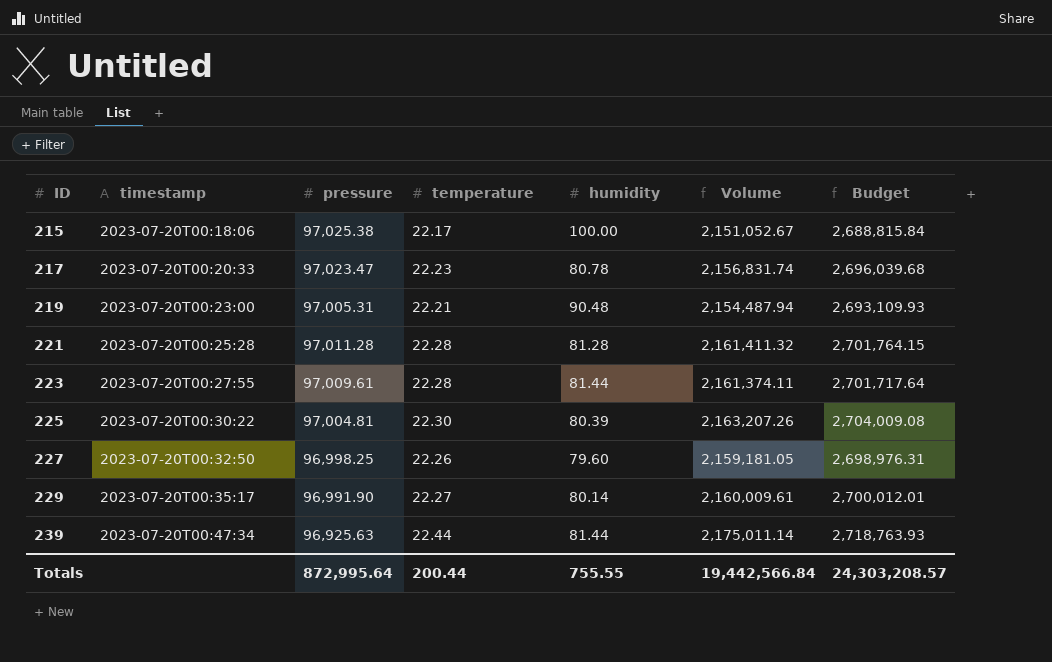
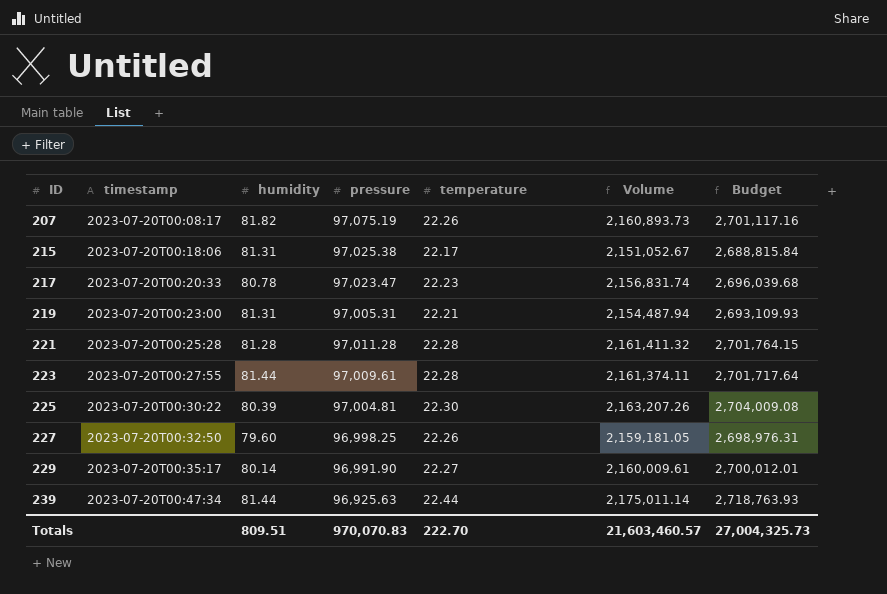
column humidity | position: 5 -> 3
row 207: none -> 2023-07-20T00:08:17 | 81.82 | 97,075.19 | 22.26 | 2,160,893.73 | 2,701,117.16
215 | humidity: 100.00 -> 81.31
219 | humidity: 90.48 -> 81.31
Totals | humidity: 755.55 -> 809.51
Totals | pressure: 872,995.64 -> 970,070.83
Totals | temperature: 200.44 -> 222.70
Totals | Volume: 19,442,566.84 -> 21,603,460.57
Totals | Budget: 24,303,208.57 -> 27,004,325.73

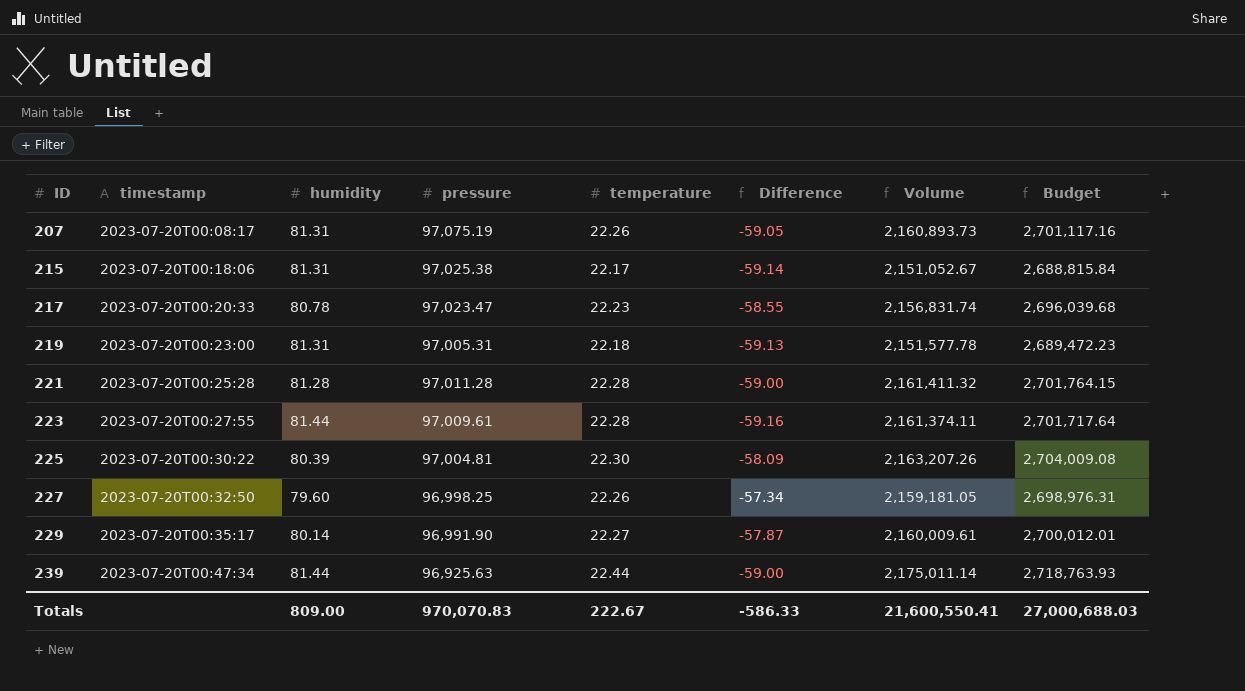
column Difference | formula: none -> [temperature] - [humidity]
207 | humidity: 81.82 -> 81.31
219 | temperature: 22.21 -> 22.18
219 | Volume: 2,154,487.94 -> 2,151,577.78
219 | Budget: 2,693,109.93 -> 2,689,472.23
Totals | humidity: 809.51 -> 809.00
Totals | temperature: 222.70 -> 222.67
Totals | Volume: 21,603,460.57 -> 21,600,550.41
Totals | Budget: 27,004,325.73 -> 27,000,688.03

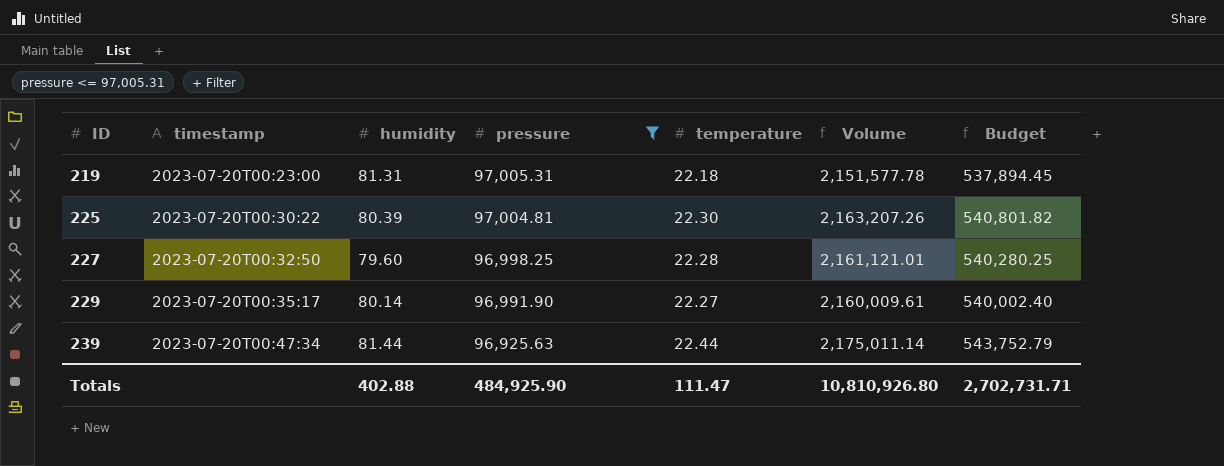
filter: none -> pressure <= 97,005.31
column Difference | formula: [temperature] - [humidity] -> none
column Budget | formula: [Volume] * 1.25 -> [Volume] * 0.25
227 | temperature: 22.26 -> 22.28
227 | Volume: 2,159,181.05 -> 2,161,121.01
Totals | humidity: 809.00 -> 402.88
Totals | pressure: 970,070.83 -> 484,925.90
Totals | temperature: 222.67 -> 111.47
Totals | Volume: 21,600,550.41 -> 10,810,926.80
Totals | Budget: 27,000,688.03 -> 2,702,731.71

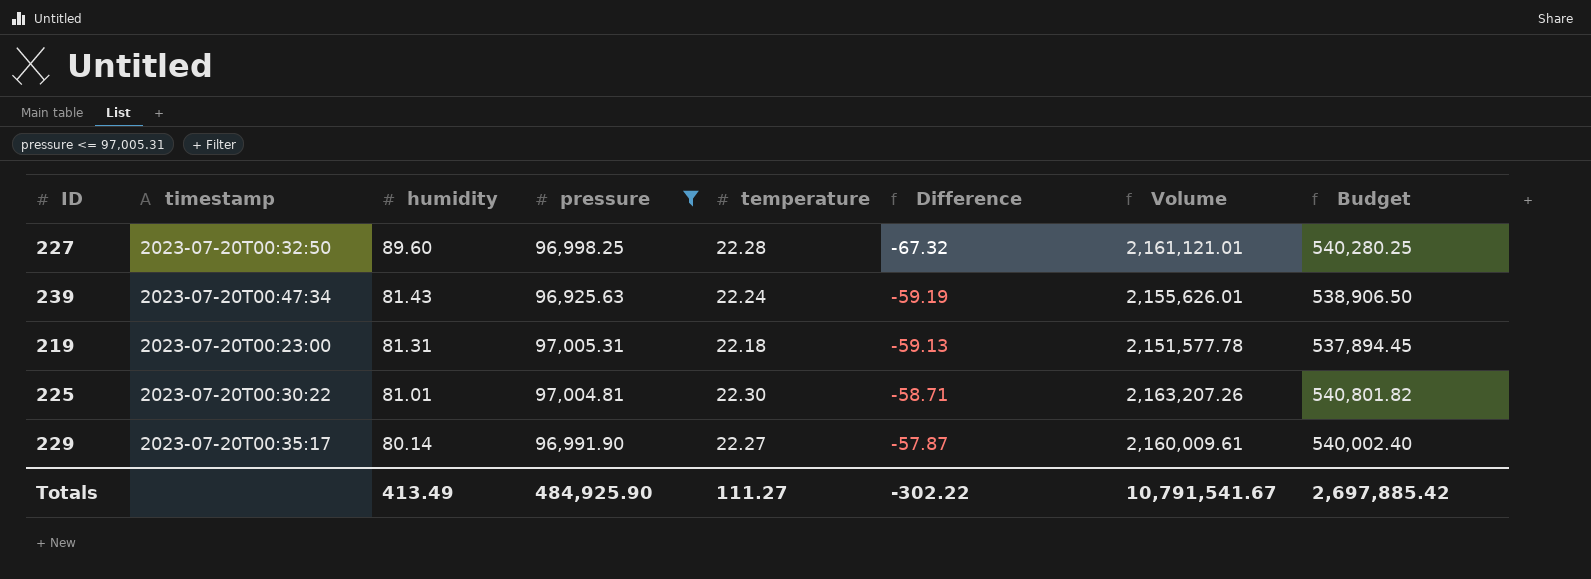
row order: ID ascending -> humidity descending
column Difference | formula: none -> [temperature] - [humidity]
227 | humidity: 79.60 -> 89.60
239 | humidity: 81.44 -> 81.43
239 | temperature: 22.44 -> 22.24
239 | Volume: 2,175,011.14 -> 2,155,626.01
239 | Budget: 543,752.79 -> 538,906.50
225 | humidity: 80.39 -> 81.01
Totals | humidity: 402.88 -> 413.49
Totals | temperature: 111.47 -> 111.27
Totals | Volume: 10,810,926.80 -> 10,791,541.67
Totals | Budget: 2,702,731.71 -> 2,697,885.42

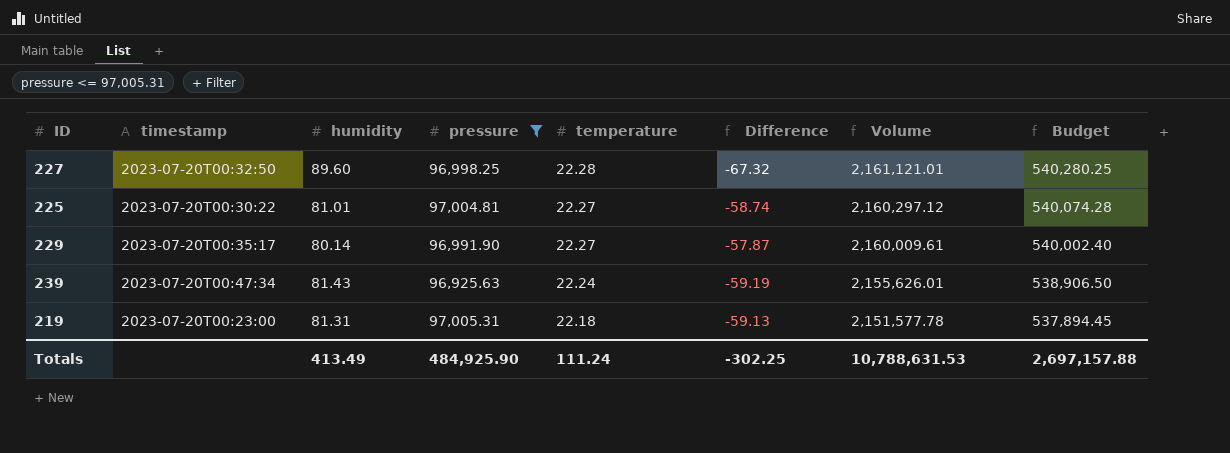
row order: humidity descending -> temperature descending
225 | temperature: 22.30 -> 22.27
225 | Difference: -58.71 -> -58.74
225 | Volume: 2,163,207.26 -> 2,160,297.12
225 | Budget: 540,801.82 -> 540,074.28
Totals | temperature: 111.27 -> 111.24
Totals | Difference: -302.22 -> -302.25
Totals | Volume: 10,791,541.67 -> 10,788,631.53
Totals | Budget: 2,697,885.42 -> 2,697,157.88

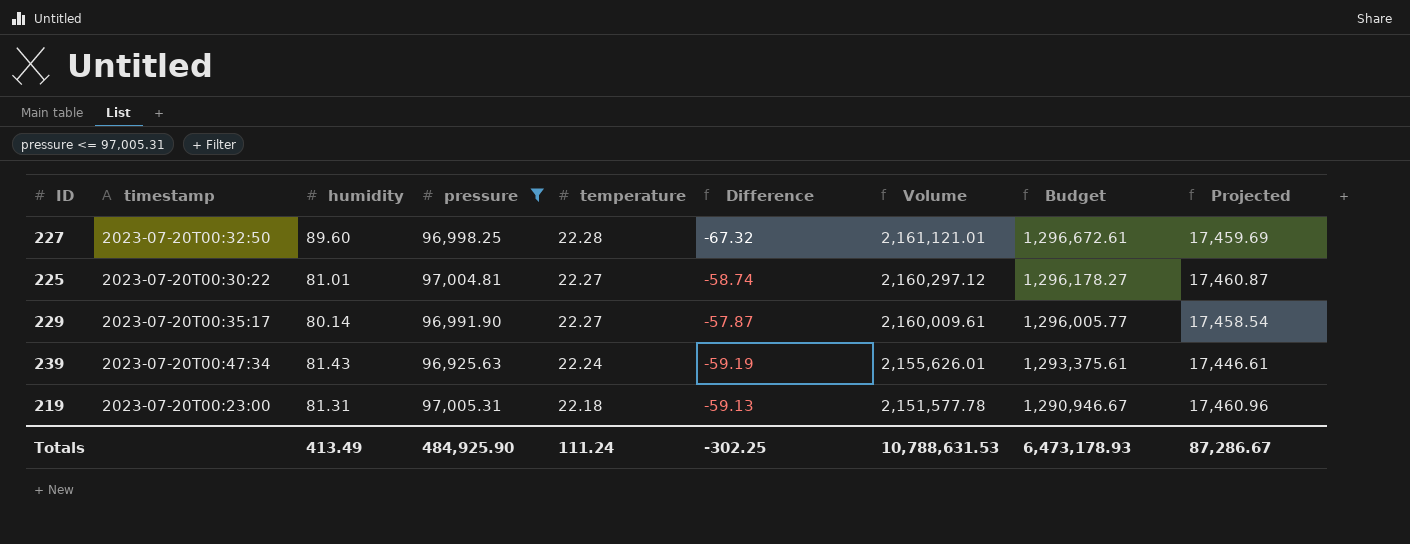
column Budget | formula: [Volume] * 0.25 -> [Volume] * 0.6
column Projected | formula: none -> [pressure] * 0.18
Totals | Budget: 2,697,157.88 -> 6,473,178.93

